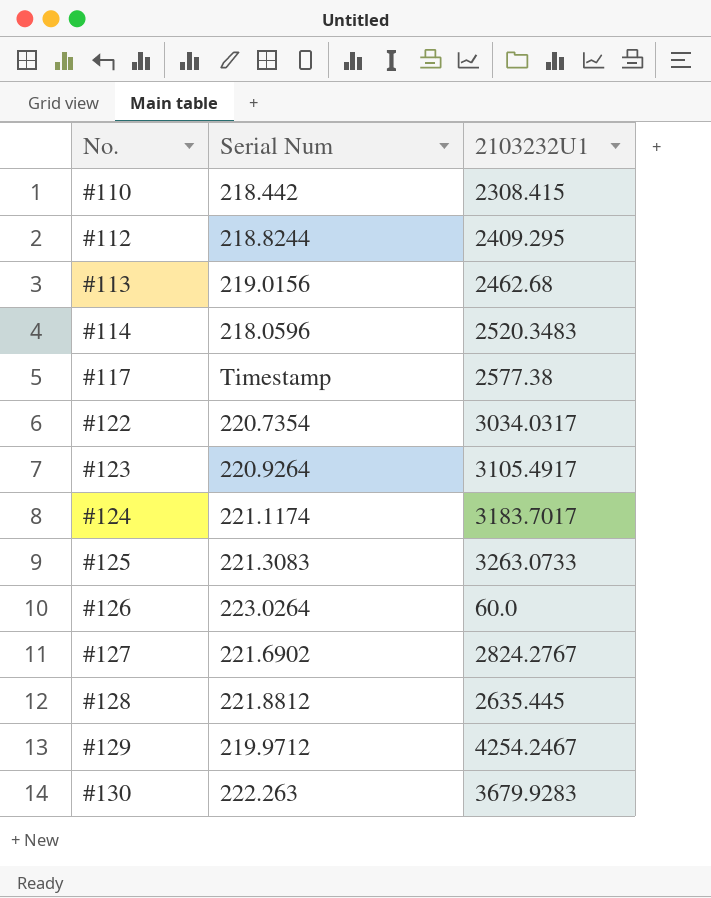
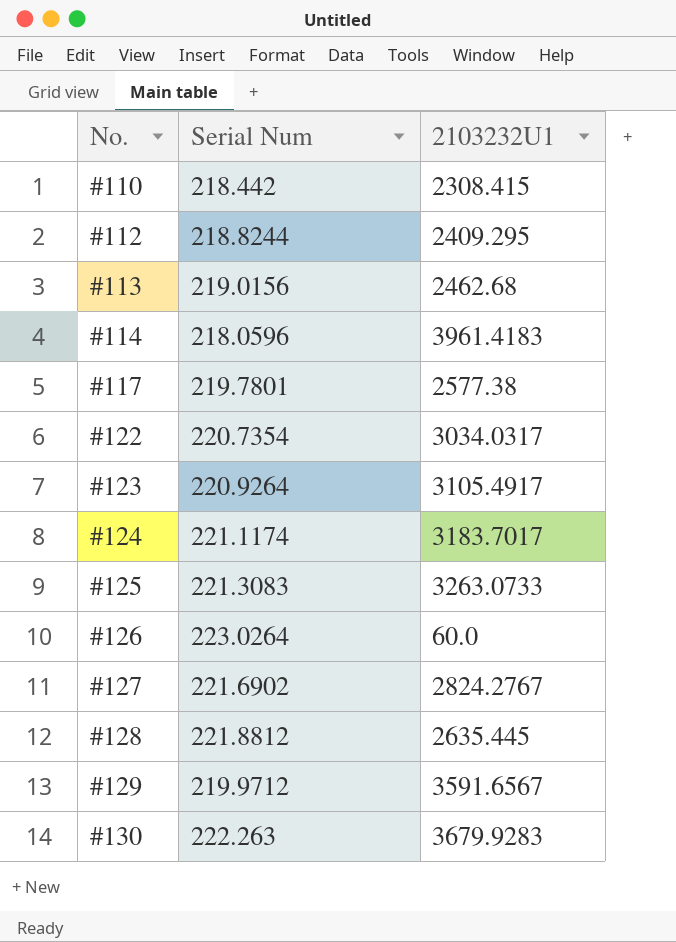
#114 | 2103232U1: 2520.3483 -> 3961.4183
#117 | Serial Num: Timestamp -> 219.7801
#129 | 2103232U1: 4254.2467 -> 3591.6567

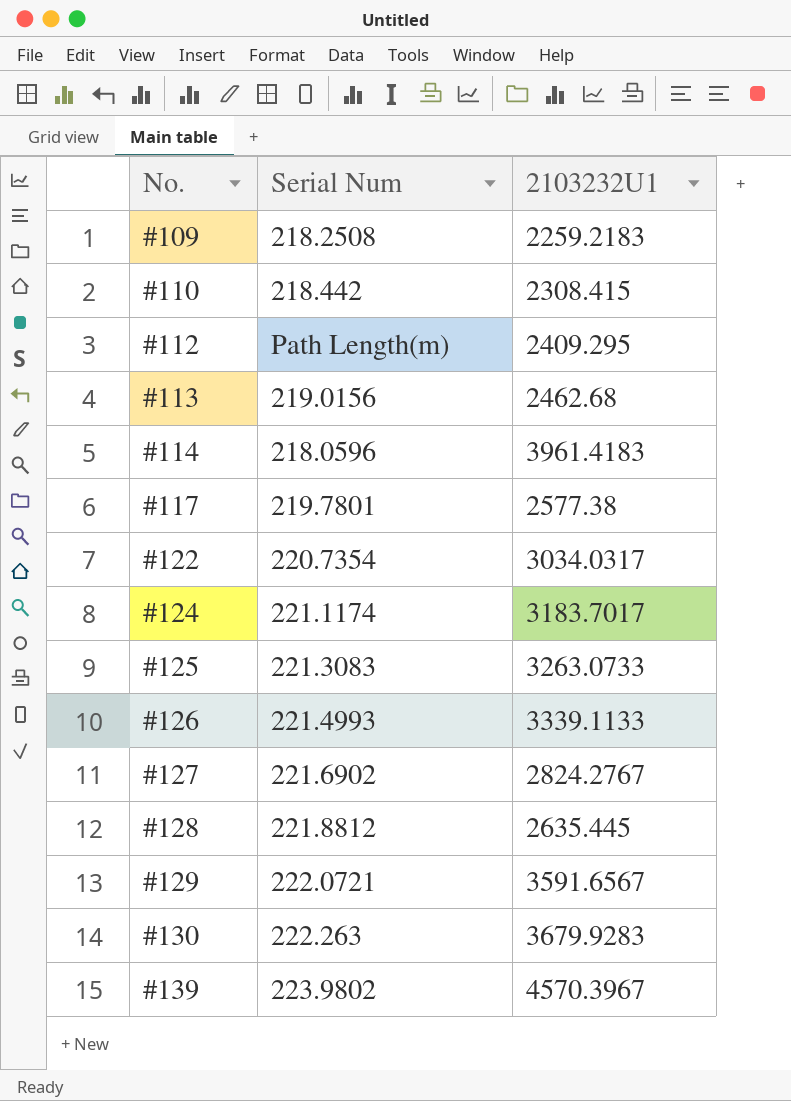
row #123: 220.9264 | 3105.4917 -> none
row #109: none -> 218.2508 | 2259.2183
#112 | Serial Num: 218.8244 -> Path Length(m)
#126 | Serial Num: 223.0264 -> 221.4993
#126 | 2103232U1: 60.0 -> 3339.1133
#129 | Serial Num: 219.9712 -> 222.0721
row #139: none -> 223.9802 | 4570.3967

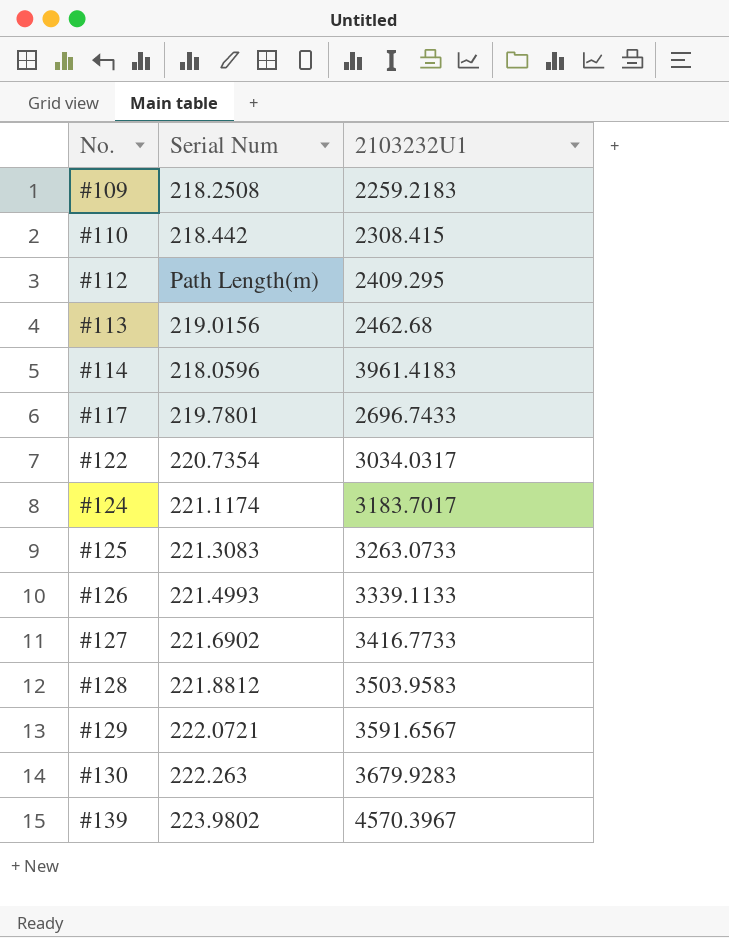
#117 | 2103232U1: 2577.38 -> 2696.7433
#127 | 2103232U1: 2824.2767 -> 3416.7733
#128 | 2103232U1: 2635.445 -> 3503.9583

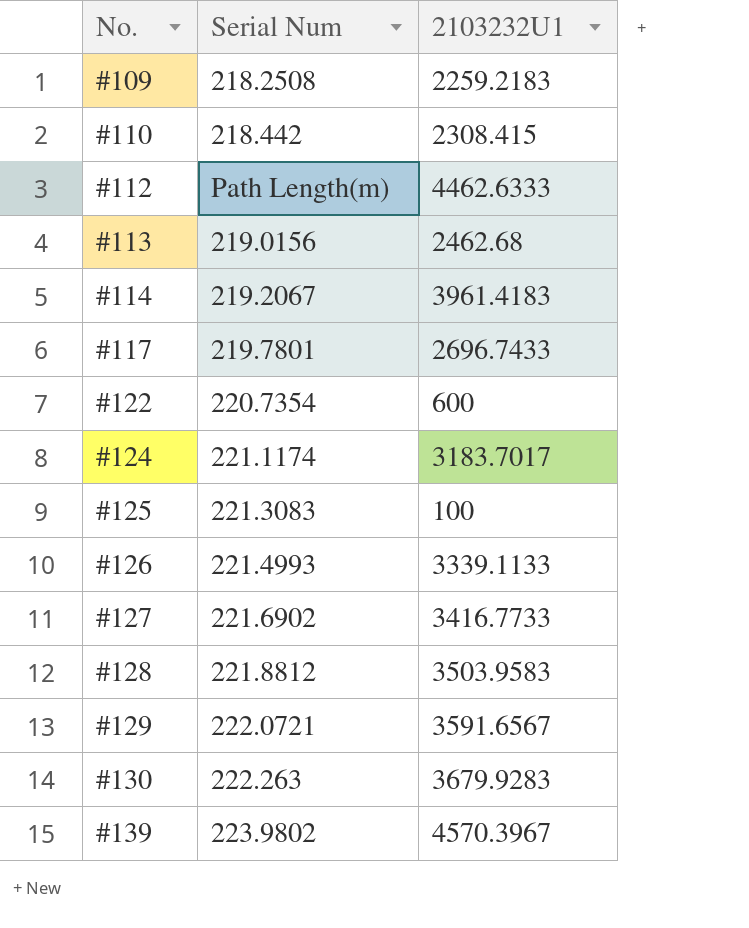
#112 | 2103232U1: 2409.295 -> 4462.6333
#114 | Serial Num: 218.0596 -> 219.2067
#122 | 2103232U1: 3034.0317 -> 600
#125 | 2103232U1: 3263.0733 -> 100

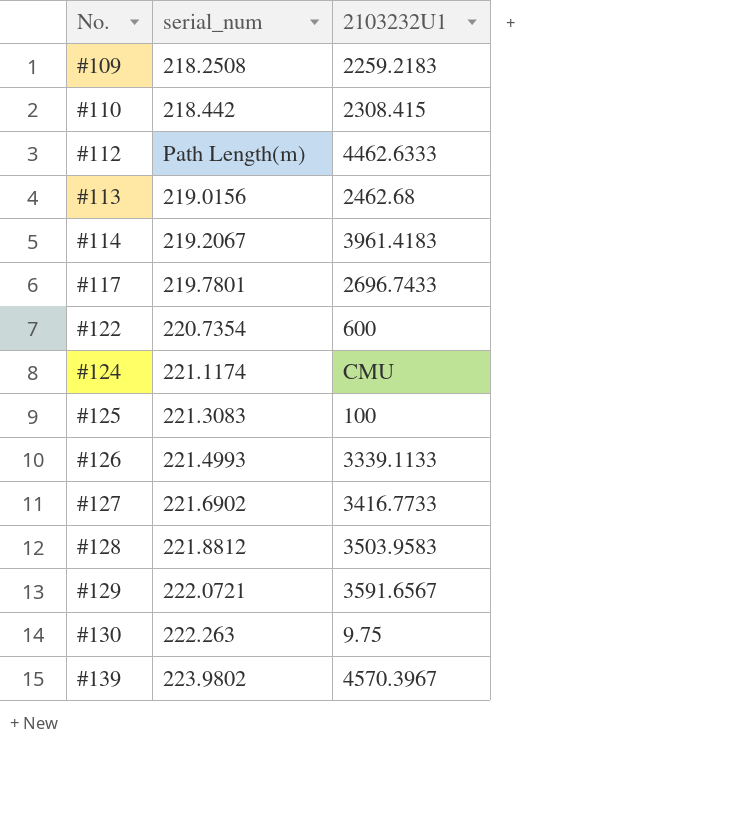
column name: Serial Num -> serial_num
#124 | 2103232U1: 3183.7017 -> CMU
#130 | 2103232U1: 3679.9283 -> 9.75

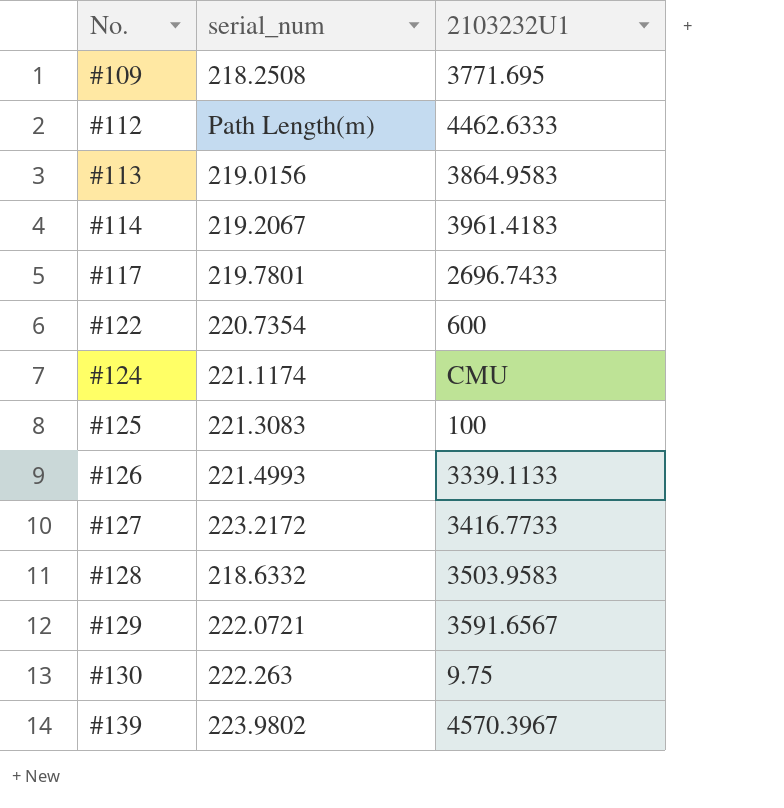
row #110: 218.442 | 2308.415 -> none
#109 | 2103232U1: 2259.2183 -> 3771.695
#113 | 2103232U1: 2462.68 -> 3864.9583
#127 | serial_num: 221.6902 -> 223.2172
#128 | serial_num: 221.8812 -> 218.6332

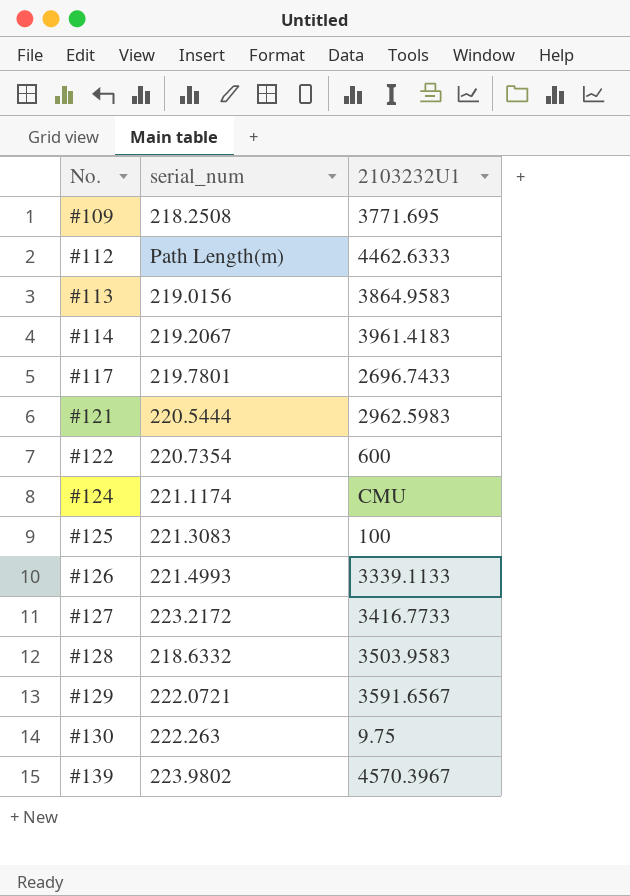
row #121: none -> 220.5444 | 2962.5983

